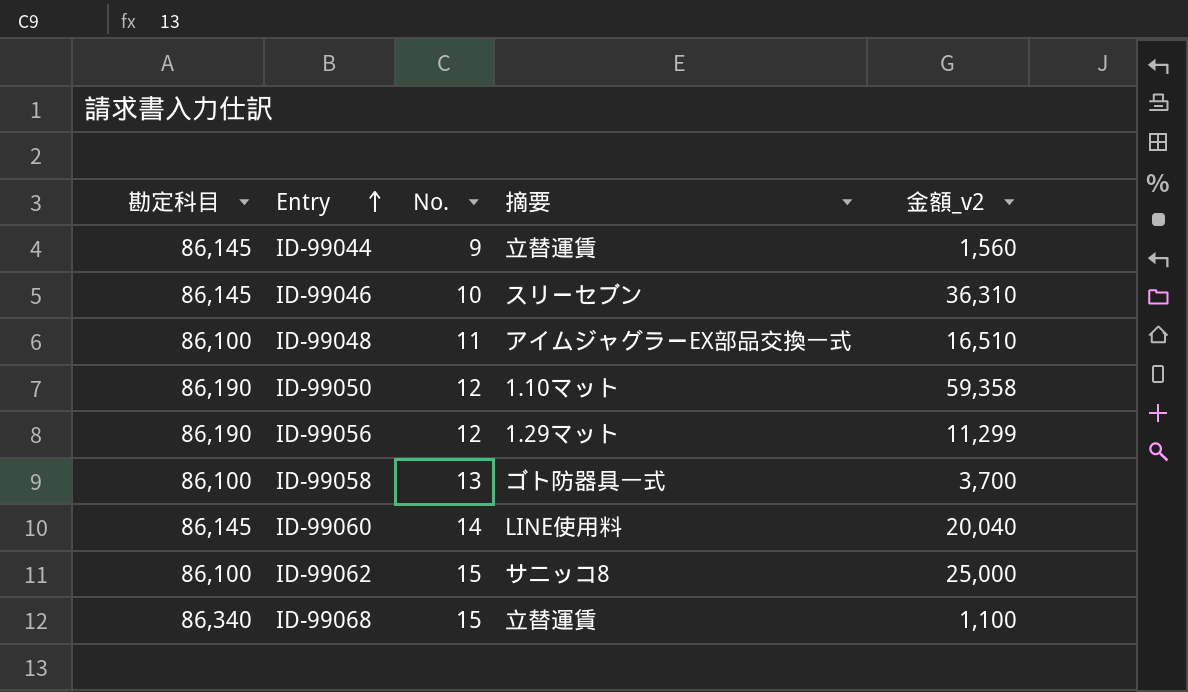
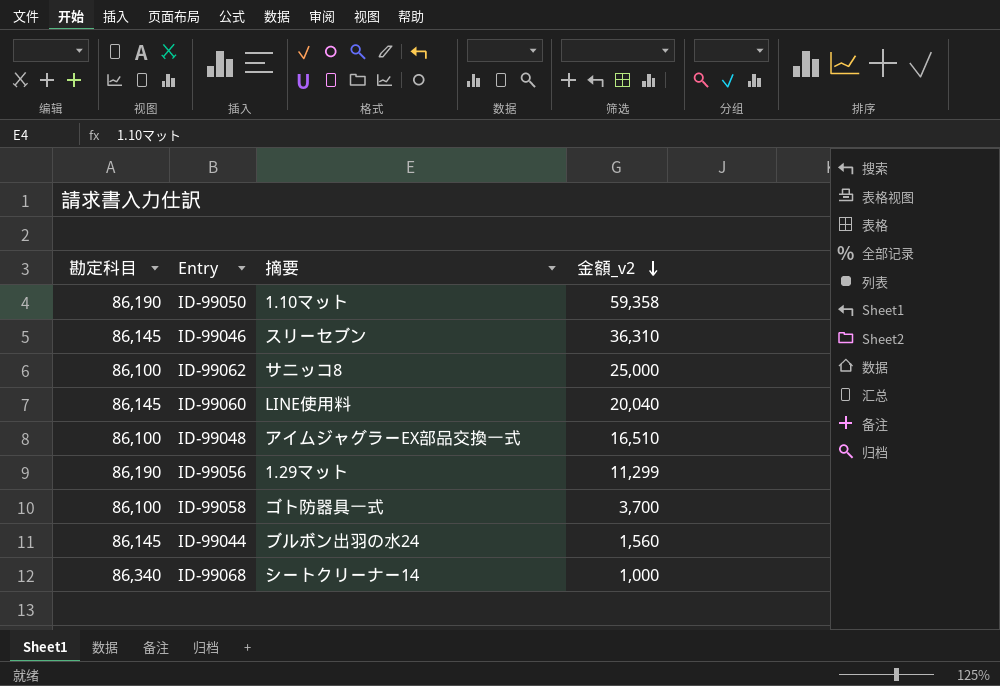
row order: Entry ascending -> 金額_v2 descending
column No. | position: 3 -> none
ID-99044 | 摘要: 立替運賃 -> ブルボン出羽の水24
ID-99068 | 摘要: 立替運賃 -> シートクリーナー14
ID-99068 | 金額_v2: 1,100 -> 1,000

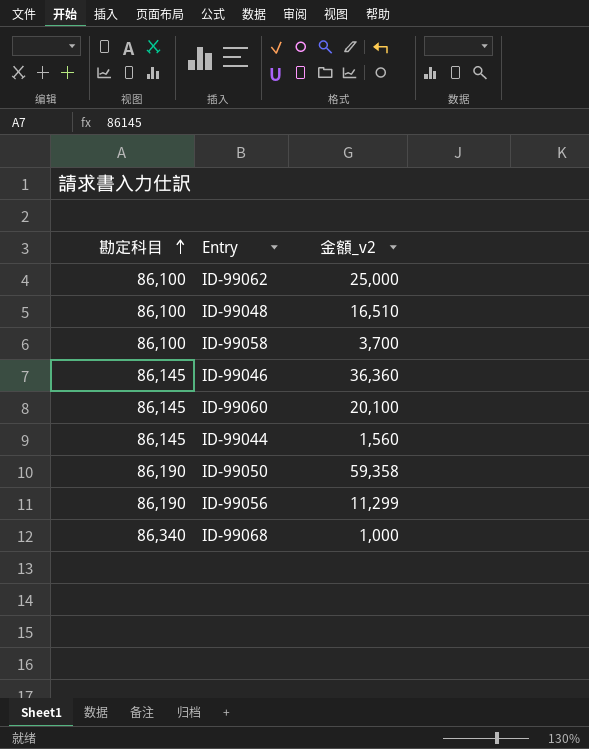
row order: 金額_v2 descending -> 勘定科目 ascending
column 摘要 | position: 3 -> none
ID-99046 | 金額_v2: 36,310 -> 36,360
ID-99060 | 金額_v2: 20,040 -> 20,100

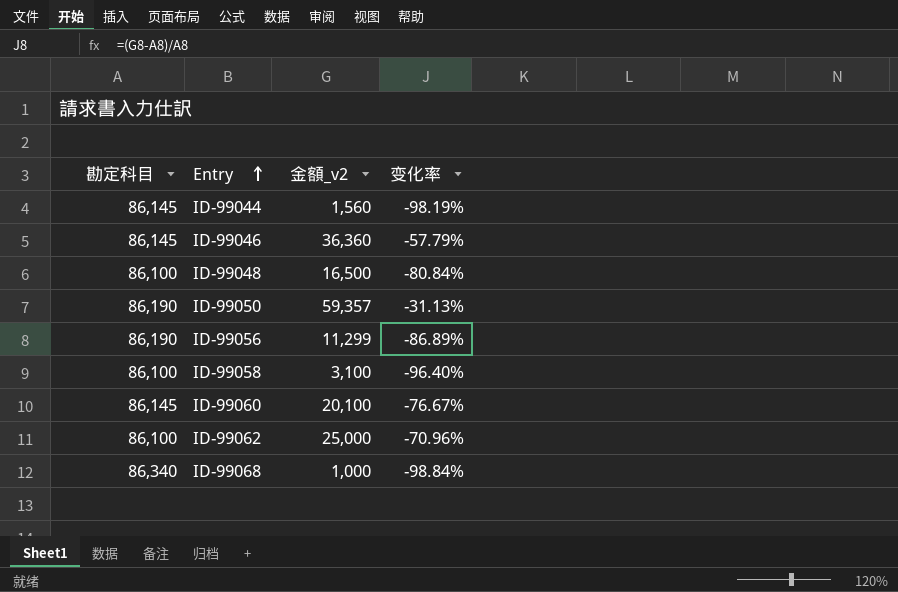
row order: 勘定科目 ascending -> Entry ascending
column 变化率 | formula: none -> ([金額_v2] - [勘定科目]) / [勘定科目]
ID-99048 | 金額_v2: 16,510 -> 16,500
ID-99050 | 金額_v2: 59,358 -> 59,357
ID-99058 | 金額_v2: 3,700 -> 3,100

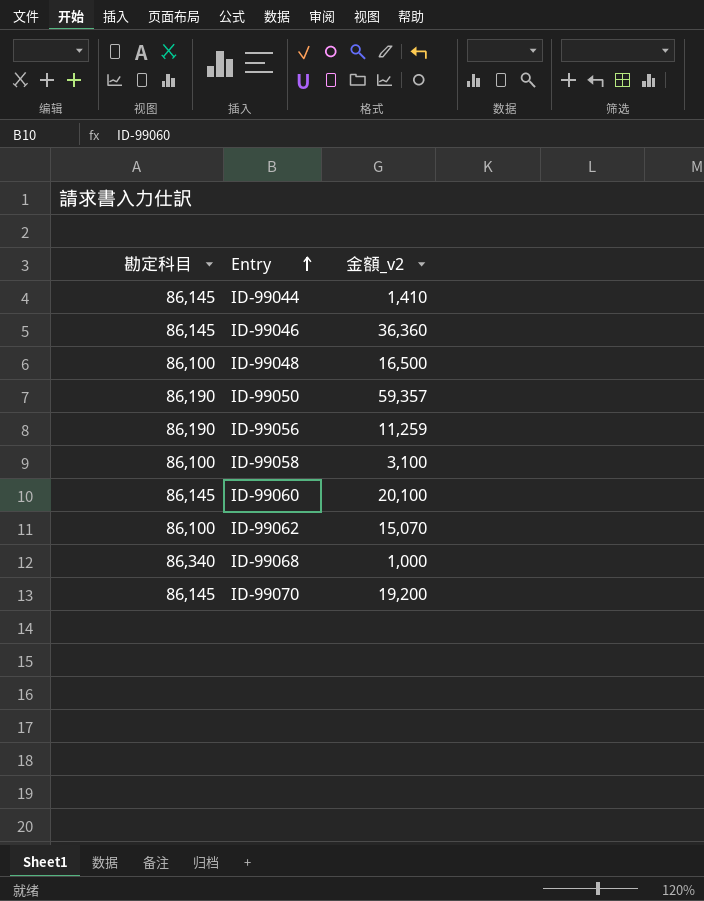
column 变化率 | formula: ([金額_v2] - [勘定科目]) / [勘定科目] -> none
ID-99044 | 金額_v2: 1,560 -> 1,410
ID-99056 | 金額_v2: 11,299 -> 11,259
ID-99062 | 金額_v2: 25,000 -> 15,070
row ID-99070: none -> 86,145 | 19,200

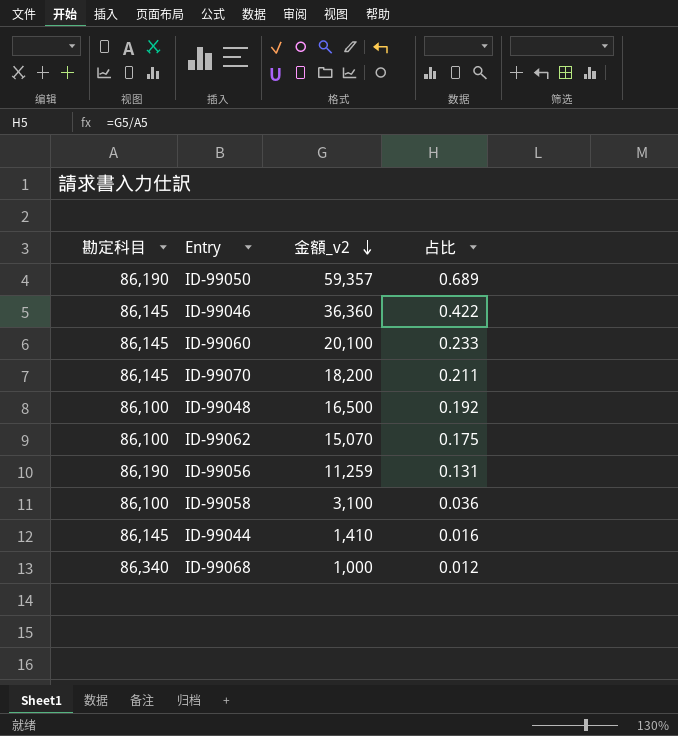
row order: Entry ascending -> 金額_v2 descending
column 占比 | formula: none -> [金額_v2] / [勘定科目]
ID-99070 | 金額_v2: 19,200 -> 18,200

